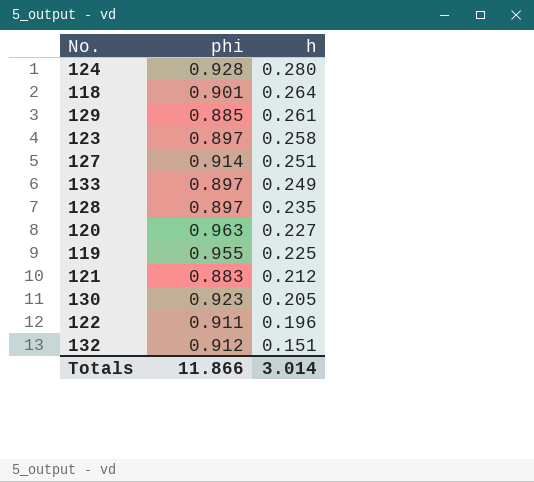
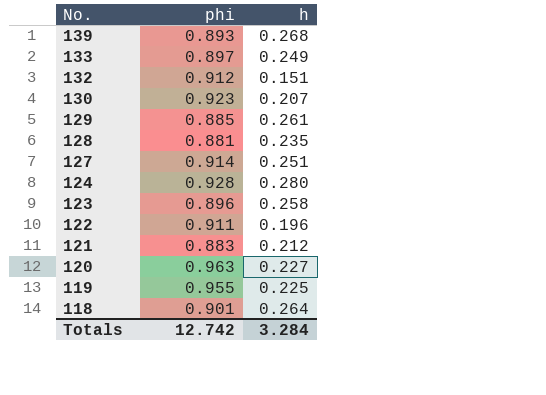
row order: h descending -> No. descending
row 139: none -> 0.893 | 0.268
130 | h: 0.205 -> 0.207
128 | phi: 0.897 -> 0.881
123 | phi: 0.897 -> 0.896
Totals | phi: 11.866 -> 12.742
Totals | h: 3.014 -> 3.284

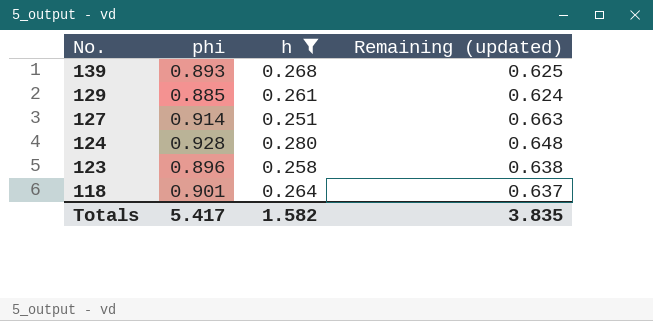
filter: none -> h >= 0.251
column Remaining (updated) | formula: none -> [phi] - [h]
Totals | phi: 12.742 -> 5.417
Totals | h: 3.284 -> 1.582

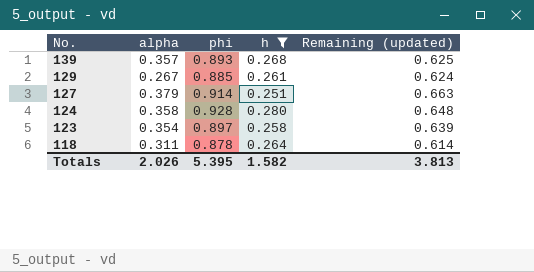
column alpha | position: none -> 2
123 | phi: 0.896 -> 0.897
123 | Remaining (updated): 0.638 -> 0.639
118 | phi: 0.901 -> 0.878
118 | Remaining (updated): 0.637 -> 0.614
Totals | phi: 5.417 -> 5.395
Totals | Remaining (updated): 3.835 -> 3.813

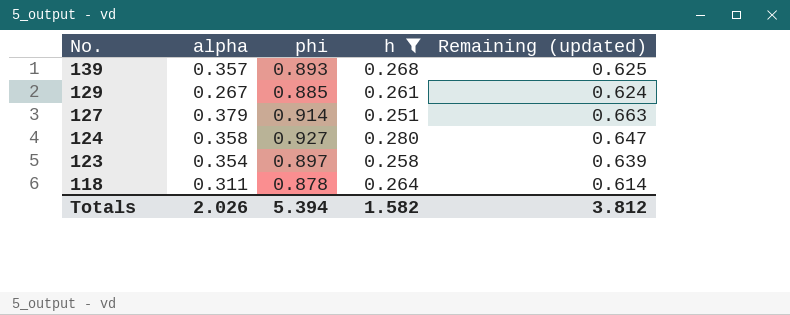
124 | phi: 0.928 -> 0.927
124 | Remaining (updated): 0.648 -> 0.647
Totals | phi: 5.395 -> 5.394
Totals | Remaining (updated): 3.813 -> 3.812

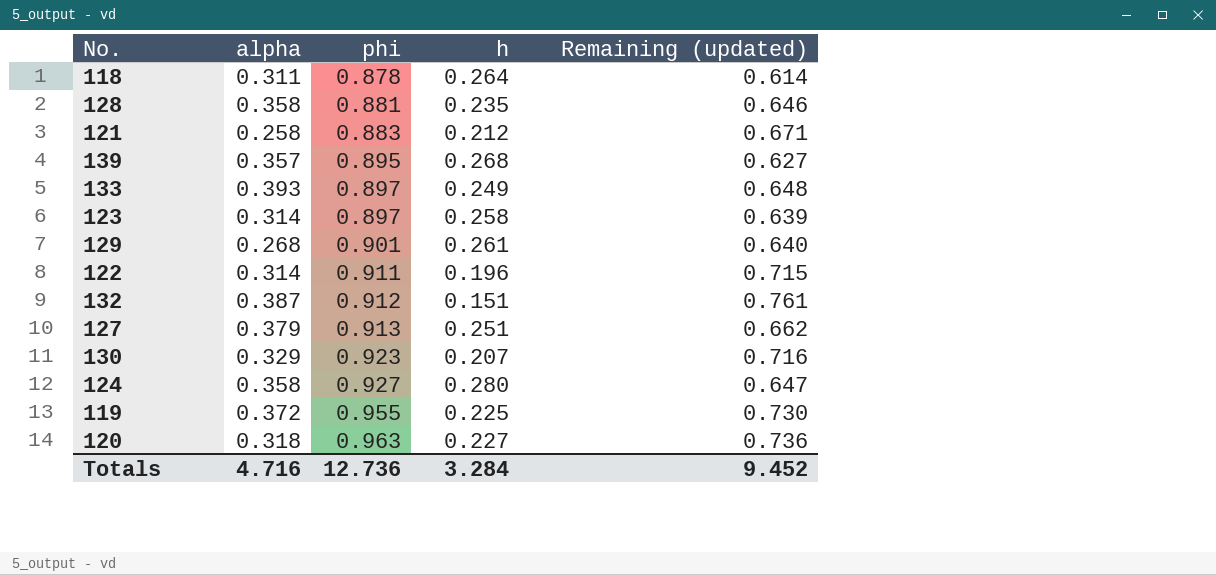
filter: h >= 0.251 -> none
row order: No. descending -> phi ascending
139 | phi: 0.893 -> 0.895
139 | Remaining (updated): 0.625 -> 0.627
123 | alpha: 0.354 -> 0.314
129 | alpha: 0.267 -> 0.268
129 | phi: 0.885 -> 0.901
129 | Remaining (updated): 0.624 -> 0.640
127 | phi: 0.914 -> 0.913
127 | Remaining (updated): 0.663 -> 0.662
Totals | alpha: 2.026 -> 4.716
Totals | phi: 5.394 -> 12.736
Totals | h: 1.582 -> 3.284
Totals | Remaining (updated): 3.812 -> 9.452

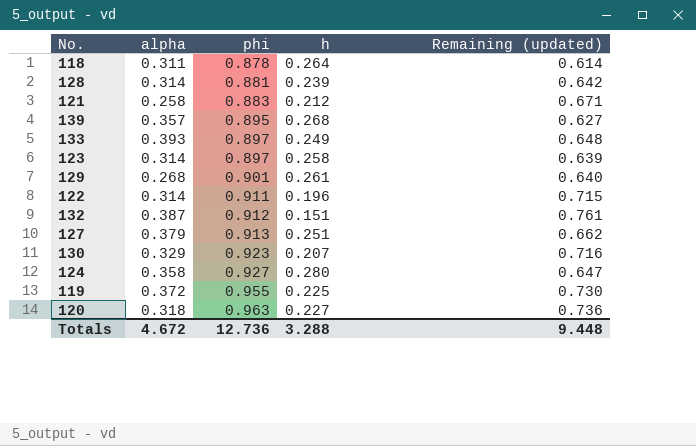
128 | alpha: 0.358 -> 0.314
128 | h: 0.235 -> 0.239
128 | Remaining (updated): 0.646 -> 0.642
Totals | alpha: 4.716 -> 4.672
Totals | h: 3.284 -> 3.288
Totals | Remaining (updated): 9.452 -> 9.448

